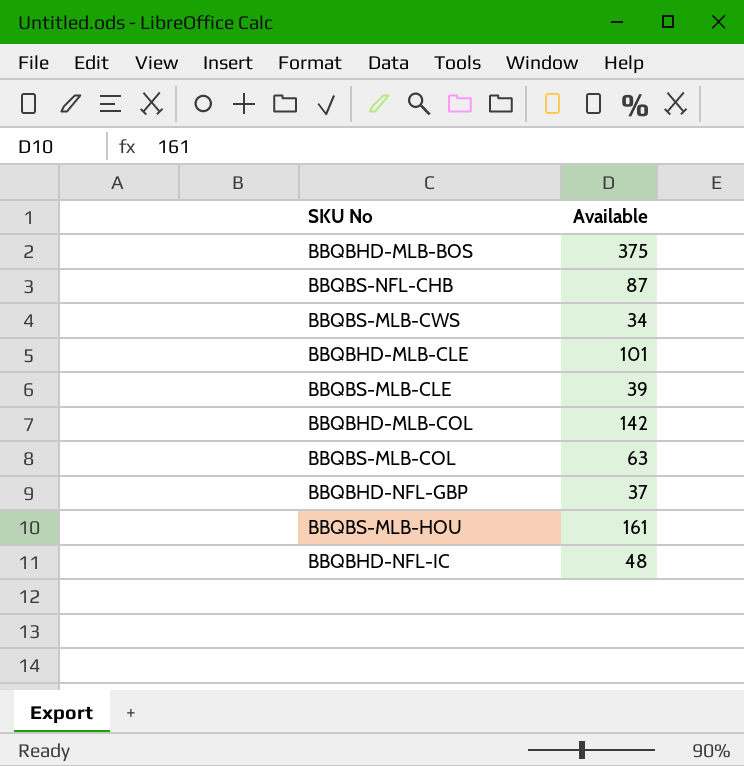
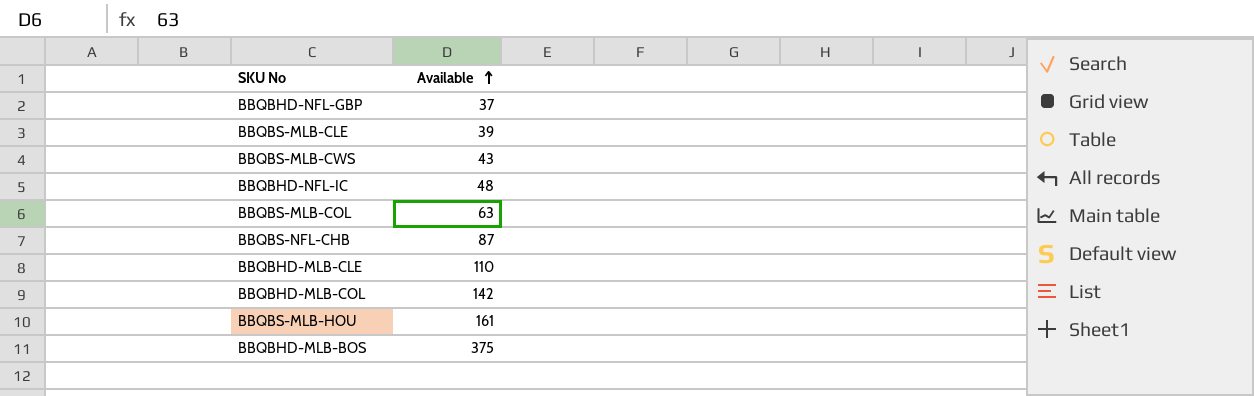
row order: none -> Available ascending
BBQBS-MLB-CWS | Available: 34 -> 43
BBQBHD-MLB-CLE | Available: 101 -> 110

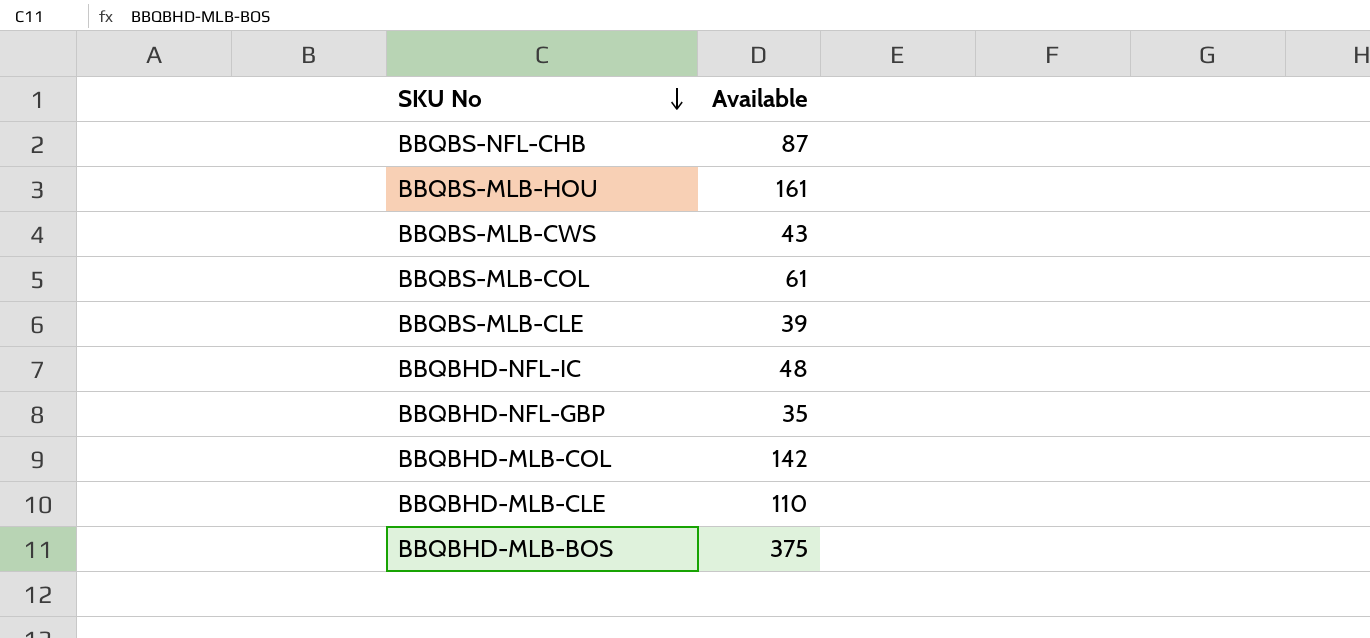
row order: Available ascending -> SKU No descending
BBQBS-MLB-COL | Available: 63 -> 61
BBQBHD-NFL-GBP | Available: 37 -> 35

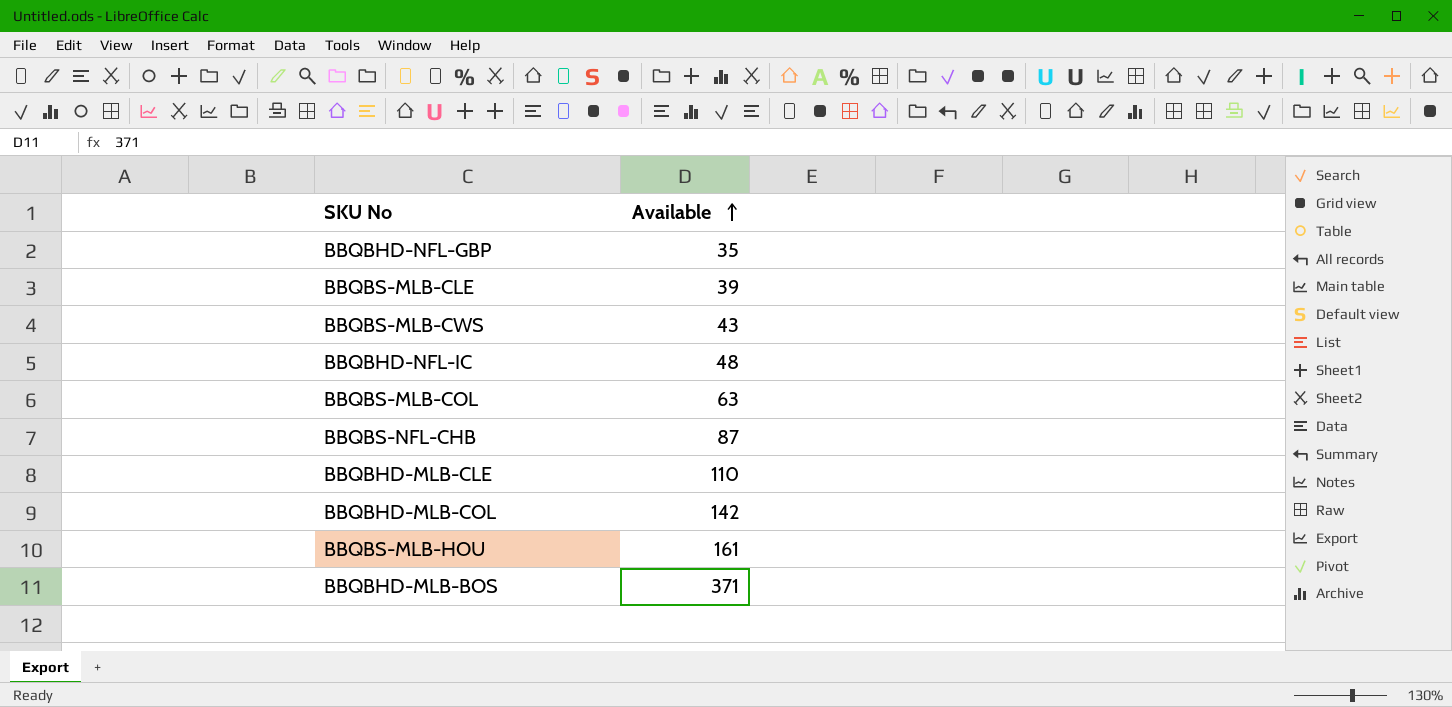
row order: SKU No descending -> Available ascending
BBQBS-MLB-COL | Available: 61 -> 63
BBQBHD-MLB-BOS | Available: 375 -> 371

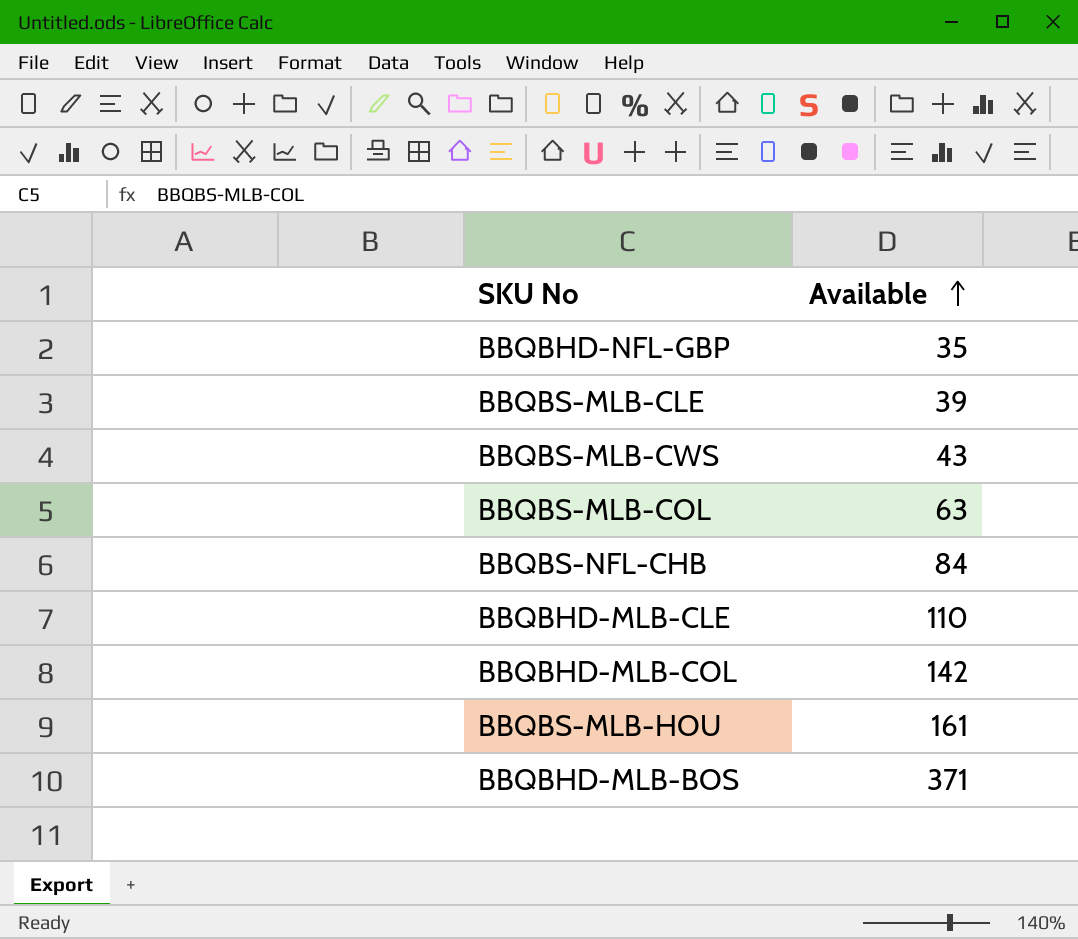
row BBQBHD-NFL-IC: 48 -> none
BBQBS-NFL-CHB | Available: 87 -> 84

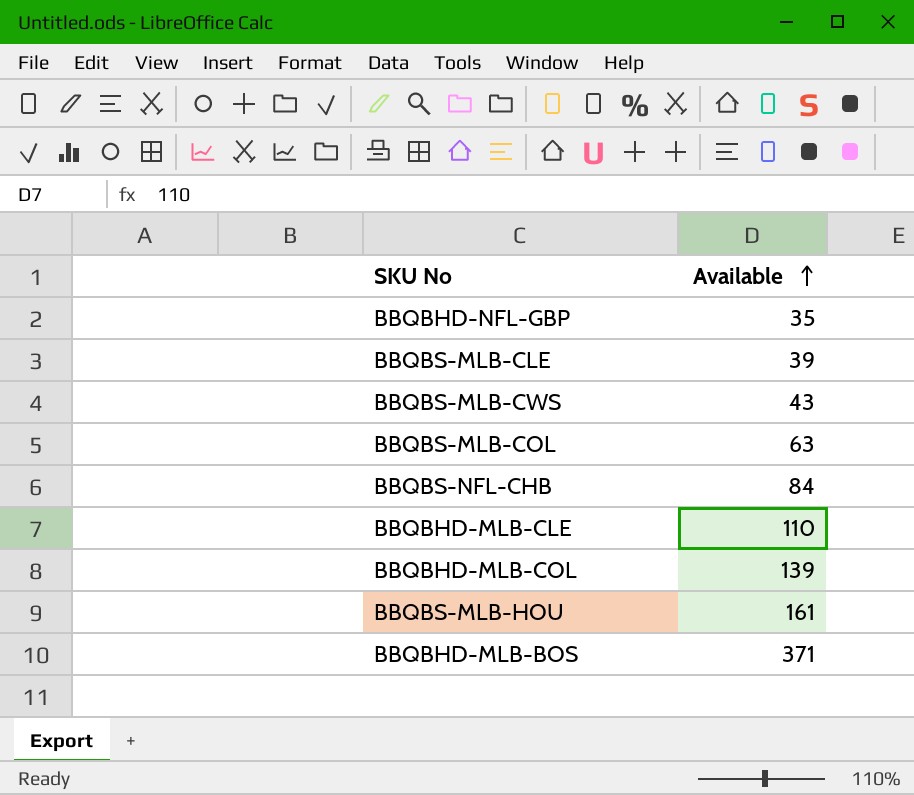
BBQBHD-MLB-COL | Available: 142 -> 139

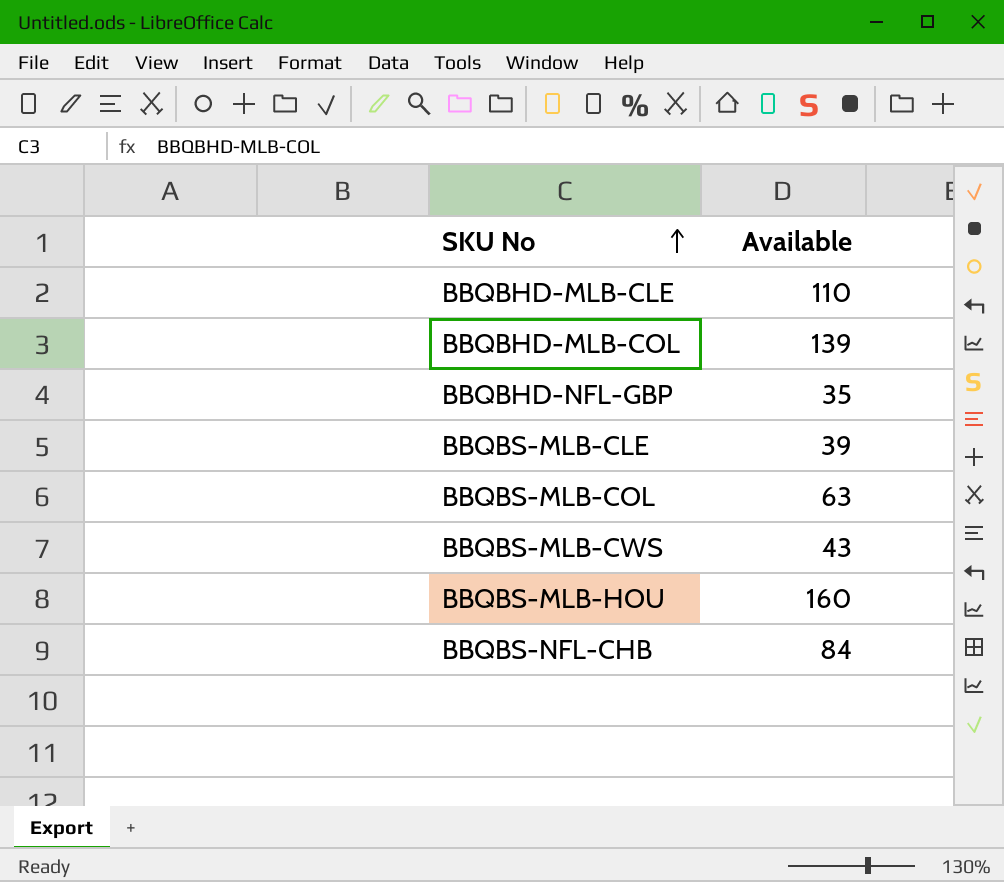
row order: Available ascending -> SKU No ascending
row BBQBHD-MLB-BOS: 371 -> none
BBQBS-MLB-HOU | Available: 161 -> 160

